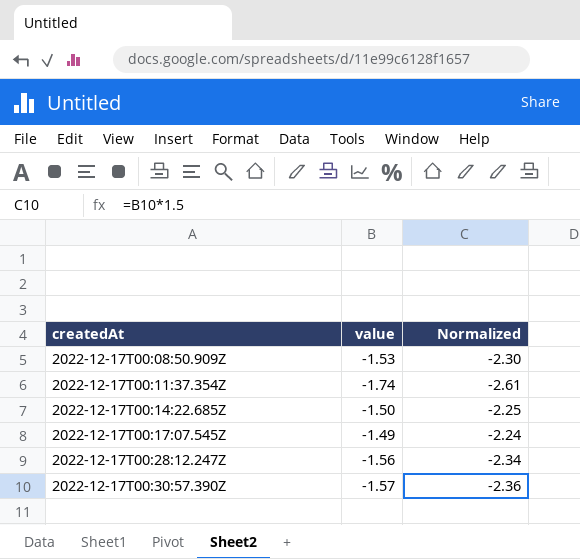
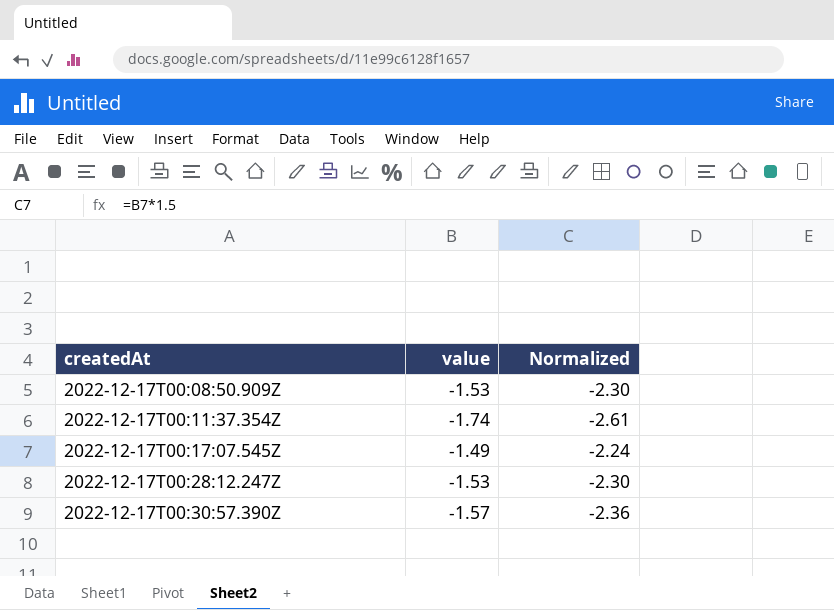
row 2022-12-17T00:14:22.685Z: -1.50 | -2.25 -> none
2022-12-17T00:28:12.247Z | value: -1.56 -> -1.53
2022-12-17T00:28:12.247Z | Normalized: -2.34 -> -2.30

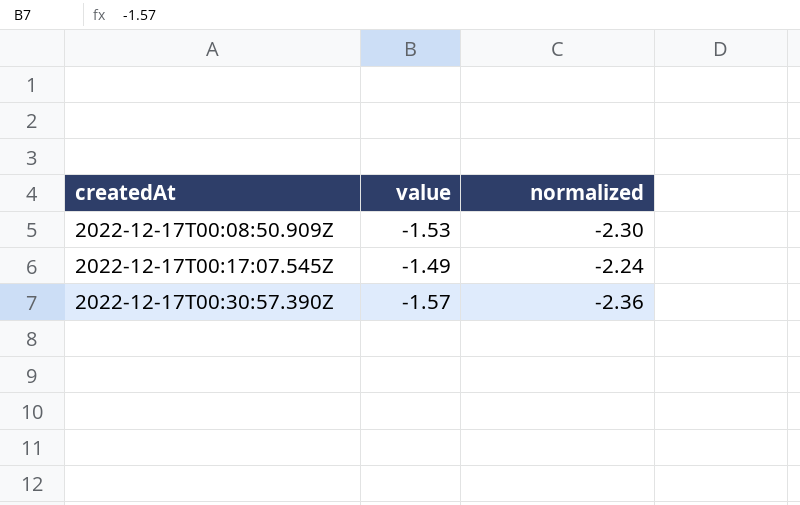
column name: Normalized -> normalized
row 2022-12-17T00:11:37.354Z: -1.74 | -2.61 -> none
row 2022-12-17T00:28:12.247Z: -1.53 | -2.30 -> none

